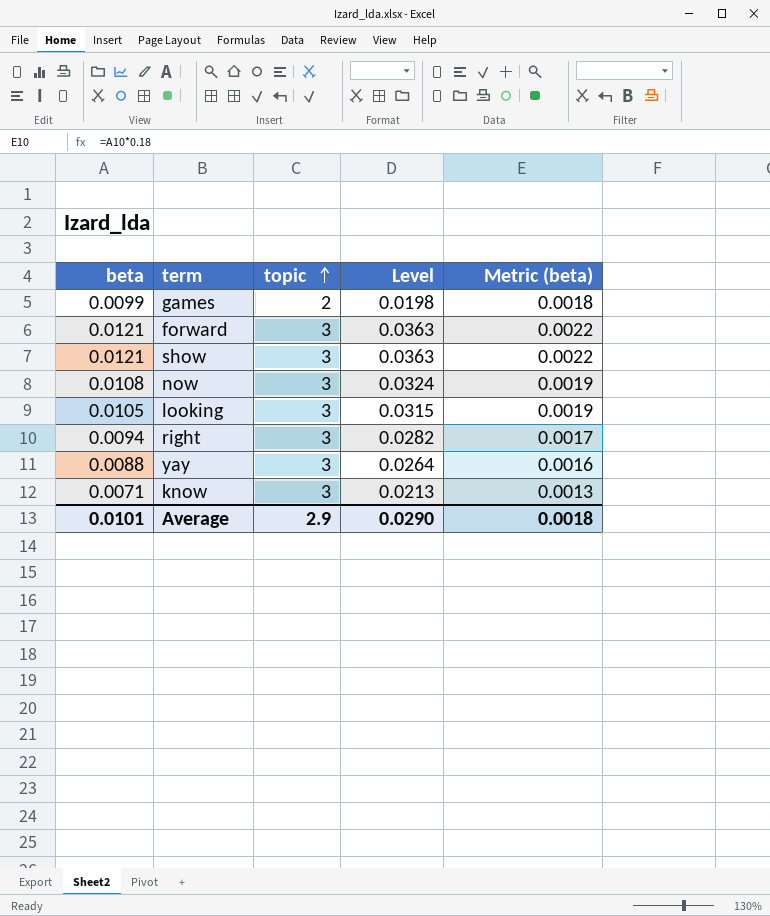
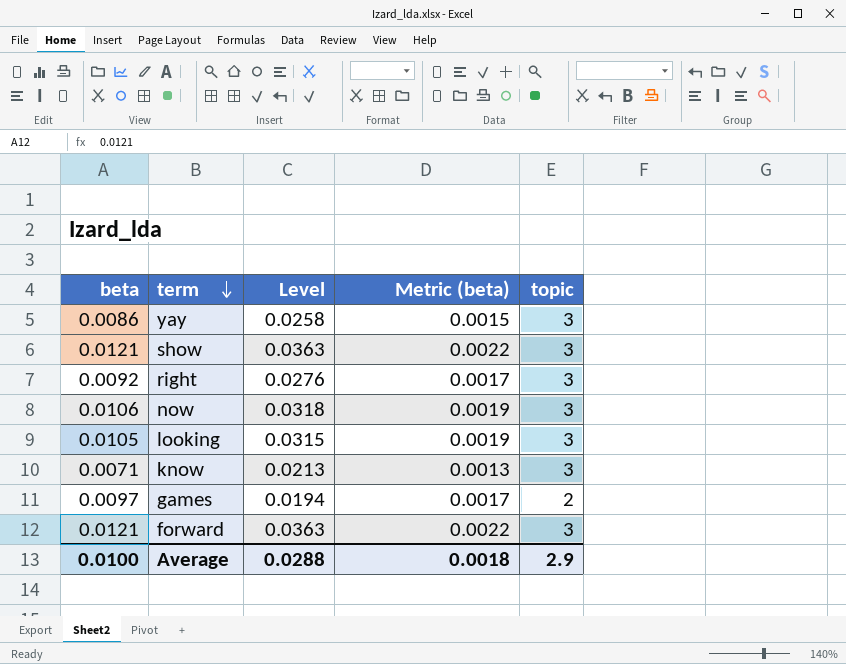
row order: topic ascending -> term descending
column topic | position: 3 -> 5
yay | beta: 0.0088 -> 0.0086
yay | Level: 0.0264 -> 0.0258
yay | Metric (beta): 0.0016 -> 0.0015
right | beta: 0.0094 -> 0.0092
right | Level: 0.0282 -> 0.0276
now | beta: 0.0108 -> 0.0106
now | Level: 0.0324 -> 0.0318
games | beta: 0.0099 -> 0.0097
games | Level: 0.0198 -> 0.0194
games | Metric (beta): 0.0018 -> 0.0017
Average | beta: 0.0101 -> 0.0100
Average | Level: 0.0290 -> 0.0288

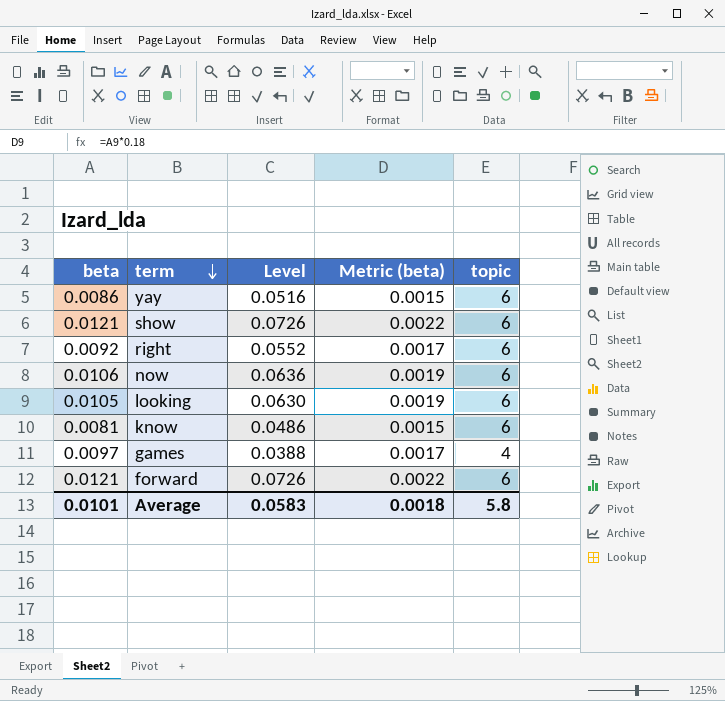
yay | Level: 0.0258 -> 0.0516
yay | topic: 3 -> 6
show | Level: 0.0363 -> 0.0726
show | topic: 3 -> 6
right | Level: 0.0276 -> 0.0552
right | topic: 3 -> 6
now | Level: 0.0318 -> 0.0636
now | topic: 3 -> 6
looking | Level: 0.0315 -> 0.0630
looking | topic: 3 -> 6
know | beta: 0.0071 -> 0.0081
know | Level: 0.0213 -> 0.0486
know | Metric (beta): 0.0013 -> 0.0015
know | topic: 3 -> 6
games | Level: 0.0194 -> 0.0388
games | topic: 2 -> 4
forward | Level: 0.0363 -> 0.0726
forward | topic: 3 -> 6
Average | beta: 0.0100 -> 0.0101
Average | Level: 0.0288 -> 0.0583
Average | topic: 2.9 -> 5.8

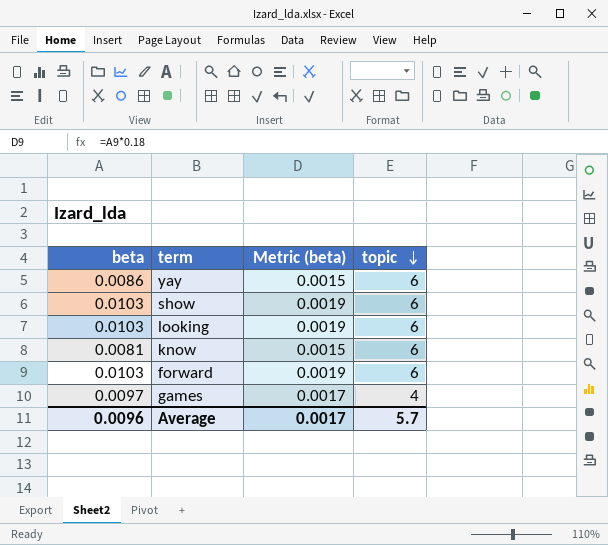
row order: term descending -> topic descending
column Level | formula: [beta] * [topic] -> none
row right: 0.0092 | 0.0552 | 0.0017 | 6 -> none
row now: 0.0106 | 0.0636 | 0.0019 | 6 -> none
show | beta: 0.0121 -> 0.0103
show | Metric (beta): 0.0022 -> 0.0019
looking | beta: 0.0105 -> 0.0103
forward | beta: 0.0121 -> 0.0103
forward | Metric (beta): 0.0022 -> 0.0019
Average | beta: 0.0101 -> 0.0096
Average | Metric (beta): 0.0018 -> 0.0017
Average | topic: 5.8 -> 5.7

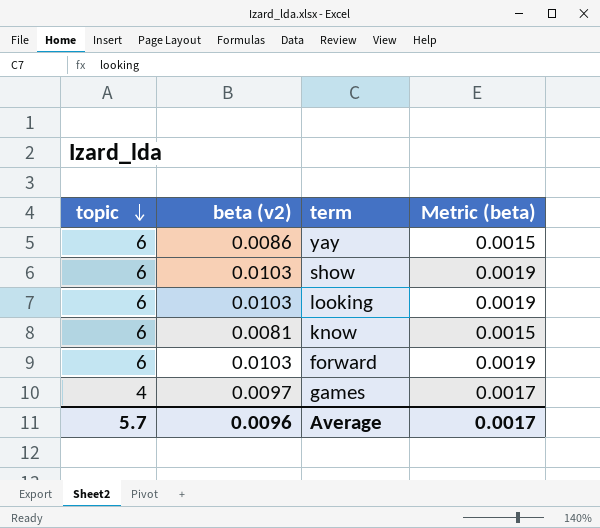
column topic | position: 4 -> 1
column name: beta -> beta (v2)

